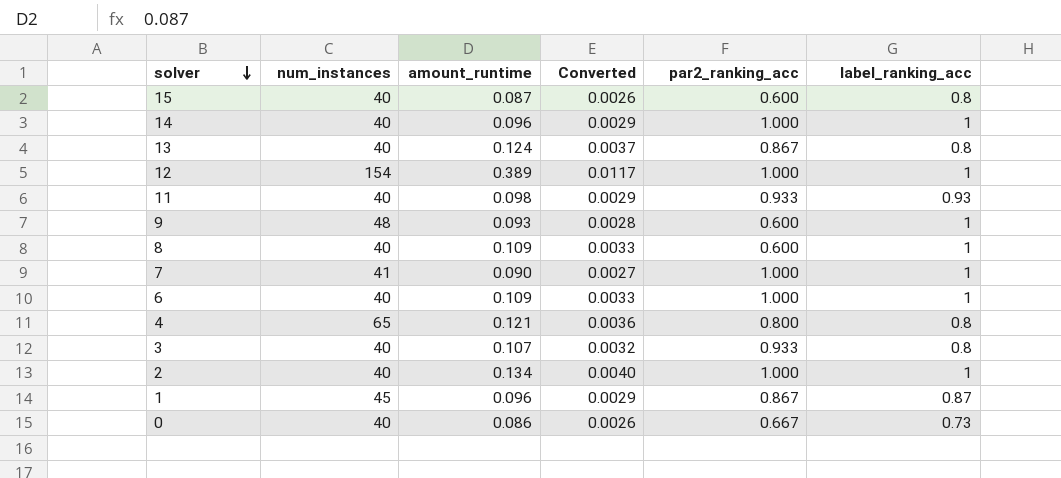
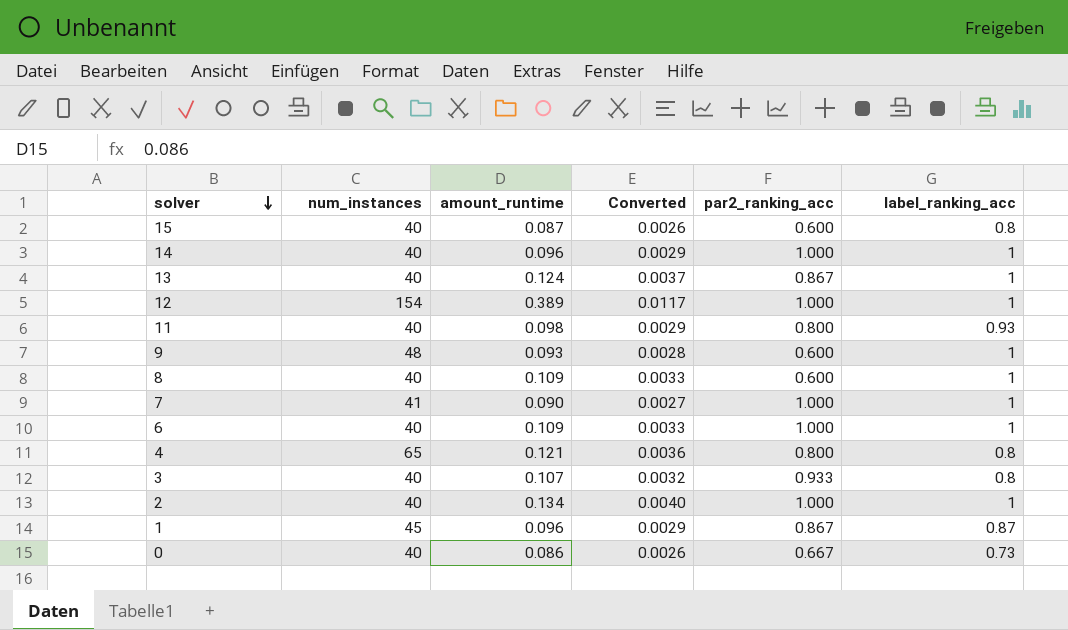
13 | label_ranking_acc: 0.8 -> 1
11 | par2_ranking_acc: 0.933 -> 0.800

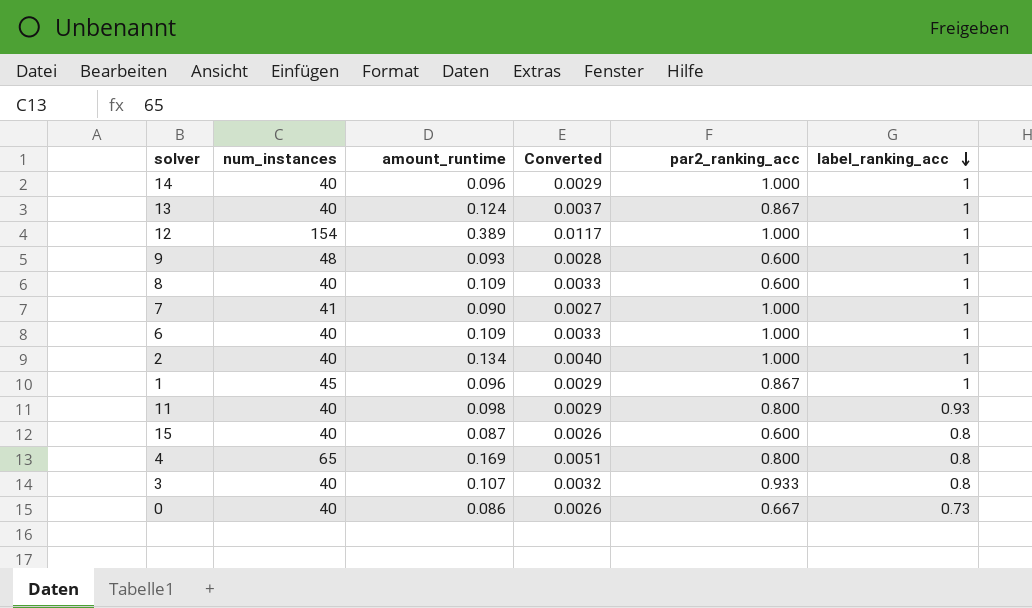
row order: solver descending -> label_ranking_acc descending
1 | label_ranking_acc: 0.87 -> 1
4 | amount_runtime: 0.121 -> 0.169
4 | Converted: 0.0036 -> 0.0051

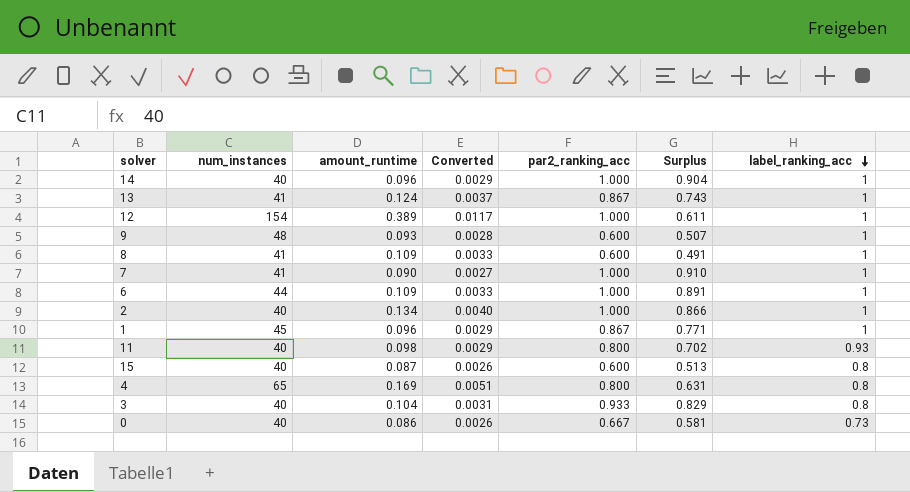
column Surplus | formula: none -> [par2_ranking_acc] - [amount_runtime]
13 | num_instances: 40 -> 41
8 | num_instances: 40 -> 41
6 | num_instances: 40 -> 44
3 | amount_runtime: 0.107 -> 0.104
3 | Converted: 0.0032 -> 0.0031

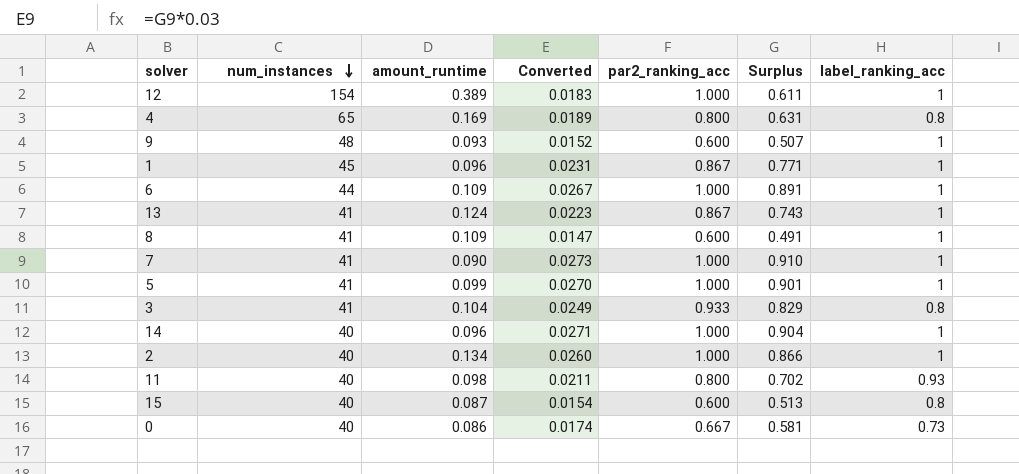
row order: label_ranking_acc descending -> num_instances descending
column Converted | formula: [amount_runtime] * 0.03 -> [Surplus] * 0.03
row 5: none -> 41 | 0.099 | 0.0270 | 1.000 | 0.901 | 1
3 | num_instances: 40 -> 41

